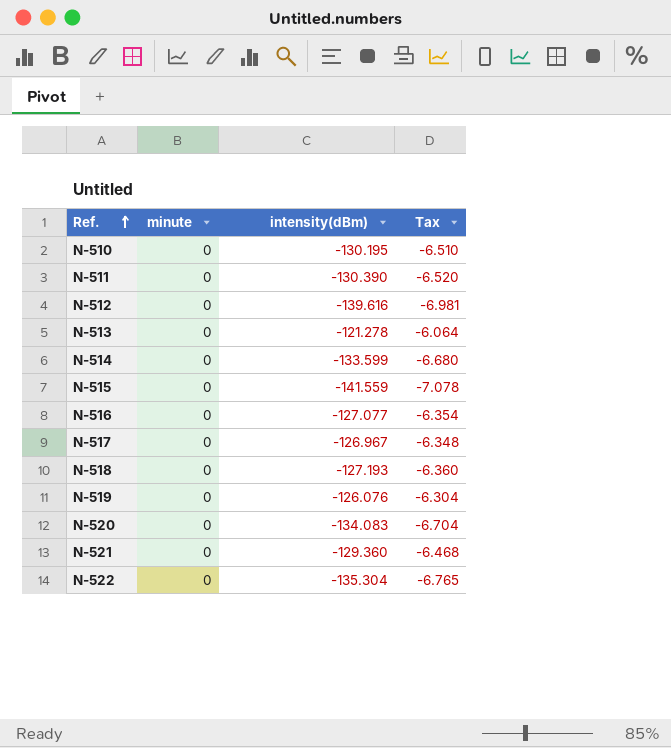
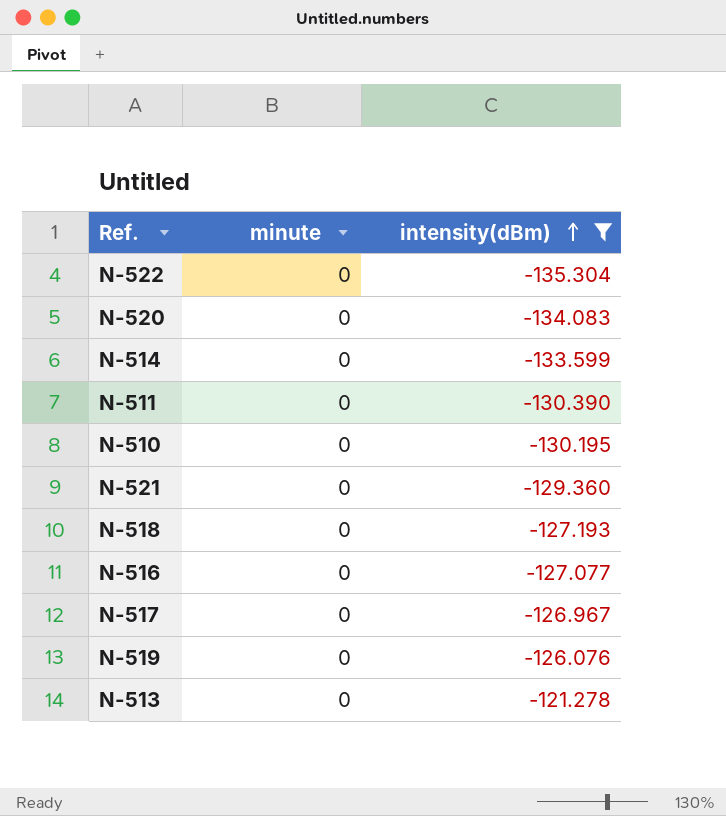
filter: none -> intensity(dBm) >= -135.304
row order: Ref. ascending -> intensity(dBm) ascending
column Tax | formula: [intensity(dBm)] * 0.05 -> none

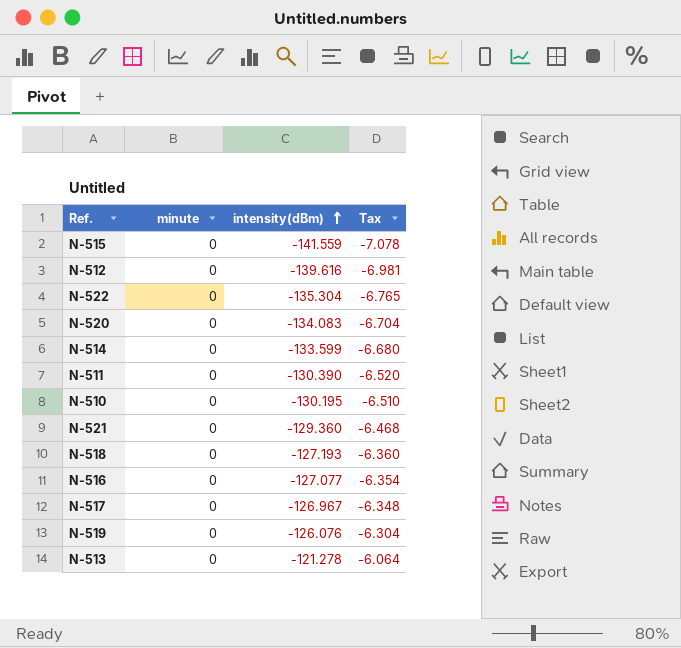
filter: intensity(dBm) >= -135.304 -> none
column Tax | formula: none -> [intensity(dBm)] * 0.05

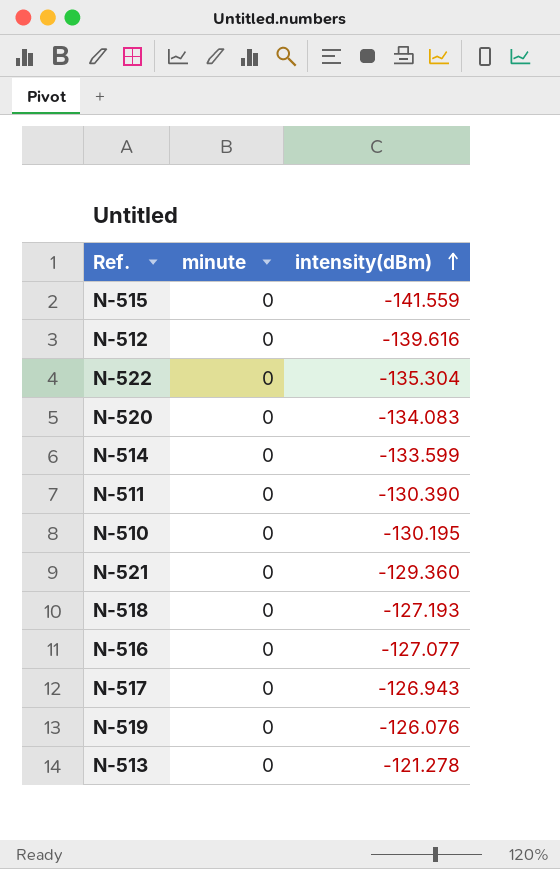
column Tax | formula: [intensity(dBm)] * 0.05 -> none
N-517 | intensity(dBm): -126.967 -> -126.943

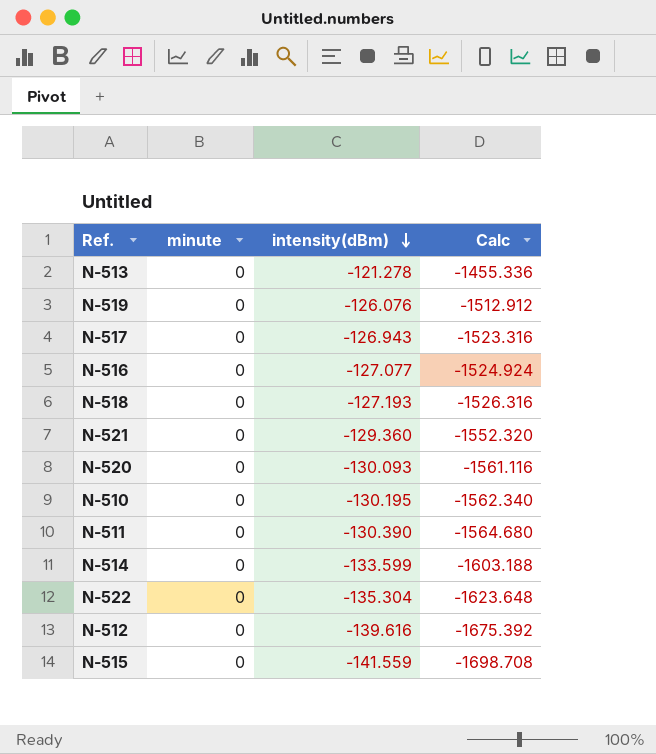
row order: intensity(dBm) ascending -> intensity(dBm) descending
column Calc | formula: none -> [intensity(dBm)] * 12
N-520 | intensity(dBm): -134.083 -> -130.093

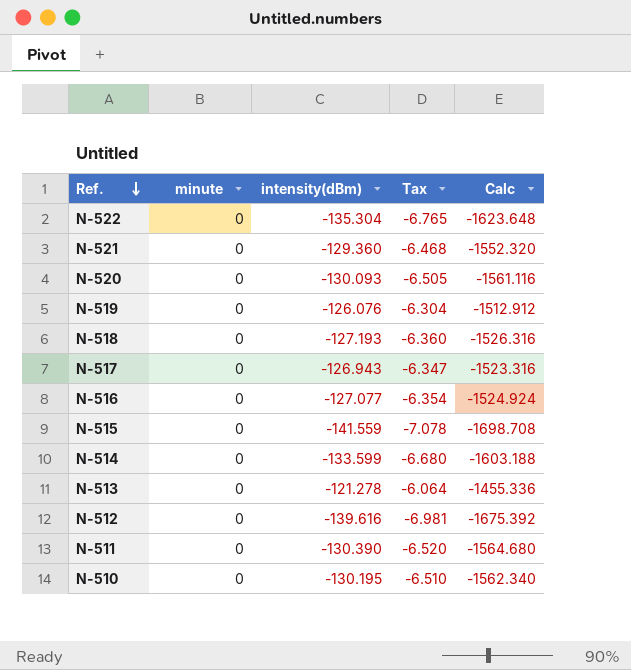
row order: intensity(dBm) descending -> Ref. descending
column Tax | formula: none -> [intensity(dBm)] * 0.05

